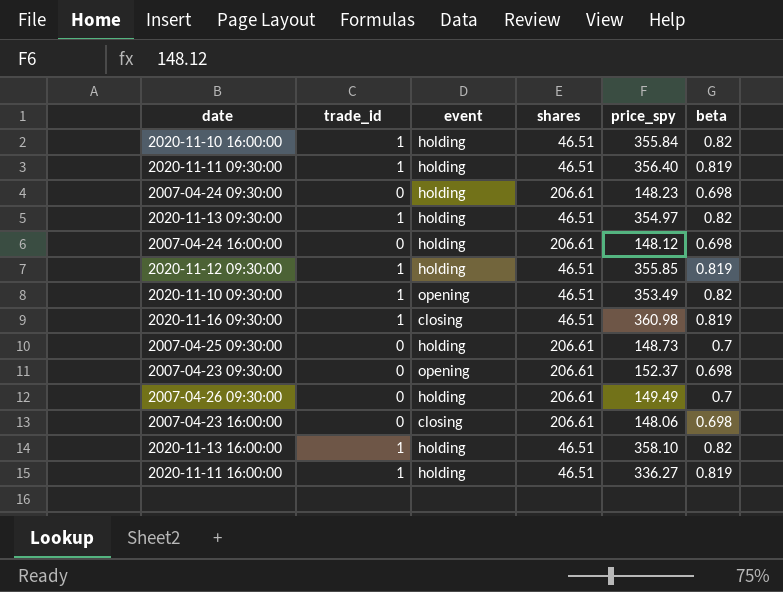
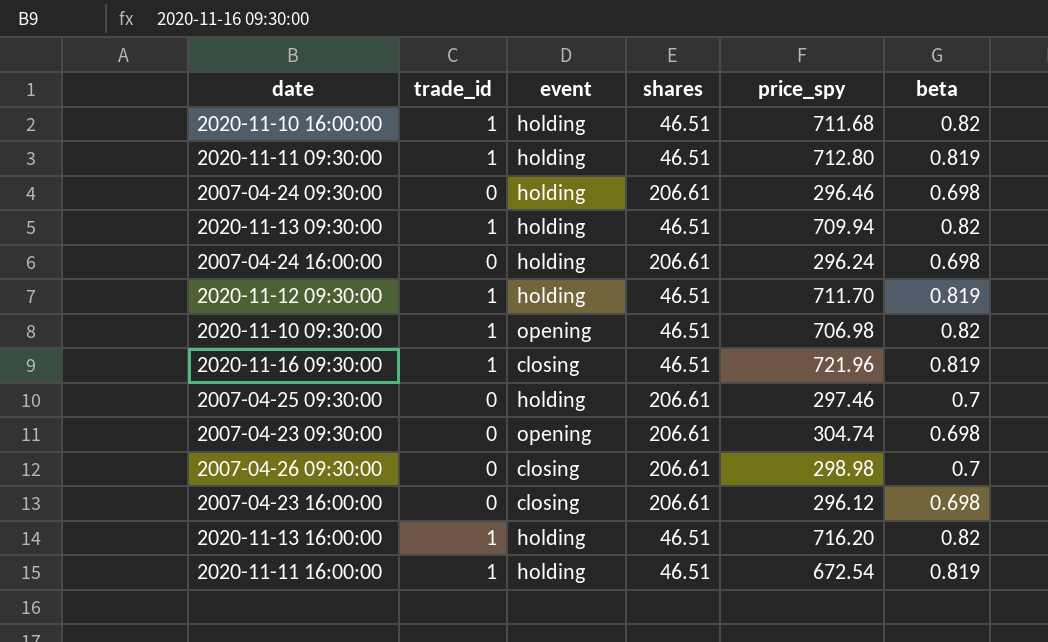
2020-11-10 16:00:00 | price_spy: 355.84 -> 711.68
2020-11-11 09:30:00 | price_spy: 356.40 -> 712.80
2007-04-24 09:30:00 | price_spy: 148.23 -> 296.46
2020-11-13 09:30:00 | price_spy: 354.97 -> 709.94
2007-04-24 16:00:00 | price_spy: 148.12 -> 296.24
2020-11-12 09:30:00 | price_spy: 355.85 -> 711.70
2020-11-10 09:30:00 | price_spy: 353.49 -> 706.98
2020-11-16 09:30:00 | price_spy: 360.98 -> 721.96
2007-04-25 09:30:00 | price_spy: 148.73 -> 297.46
2007-04-23 09:30:00 | price_spy: 152.37 -> 304.74
2007-04-26 09:30:00 | event: holding -> closing
2007-04-26 09:30:00 | price_spy: 149.49 -> 298.98
2007-04-23 16:00:00 | price_spy: 148.06 -> 296.12
2020-11-13 16:00:00 | price_spy: 358.10 -> 716.20
2020-11-11 16:00:00 | price_spy: 336.27 -> 672.54

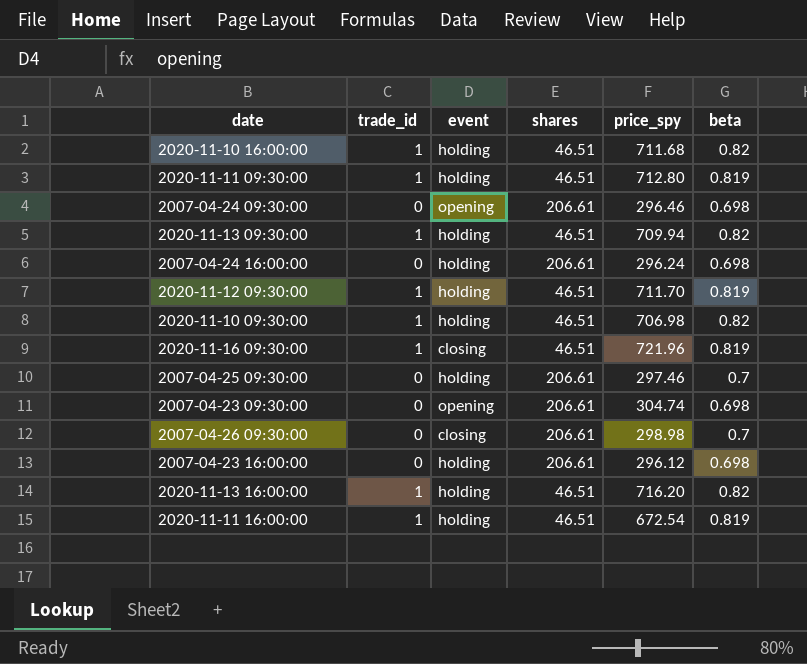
2007-04-24 09:30:00 | event: holding -> opening
2020-11-10 09:30:00 | event: opening -> holding
2007-04-23 16:00:00 | event: closing -> holding

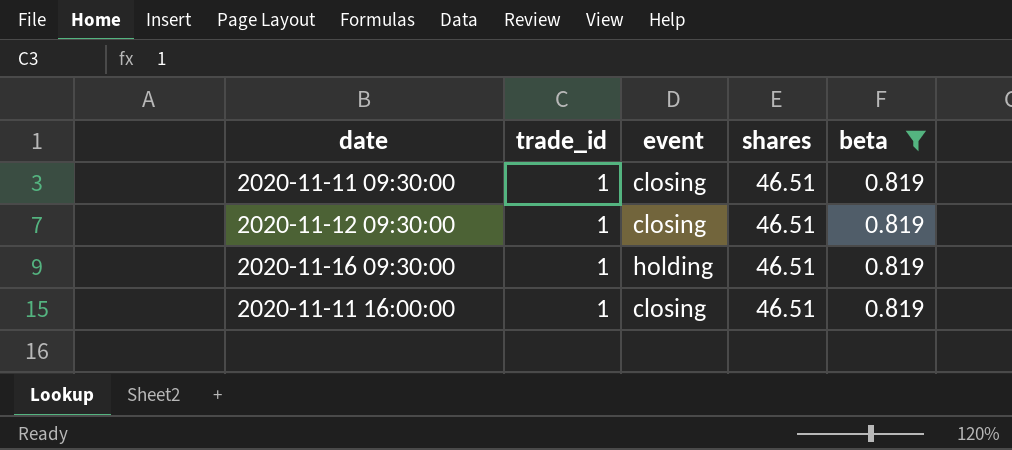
filter: none -> beta = 0.819
column price_spy | position: 5 -> none
2020-11-11 09:30:00 | event: holding -> closing
2020-11-12 09:30:00 | event: holding -> closing
2020-11-16 09:30:00 | event: closing -> holding
2020-11-11 16:00:00 | event: holding -> closing

